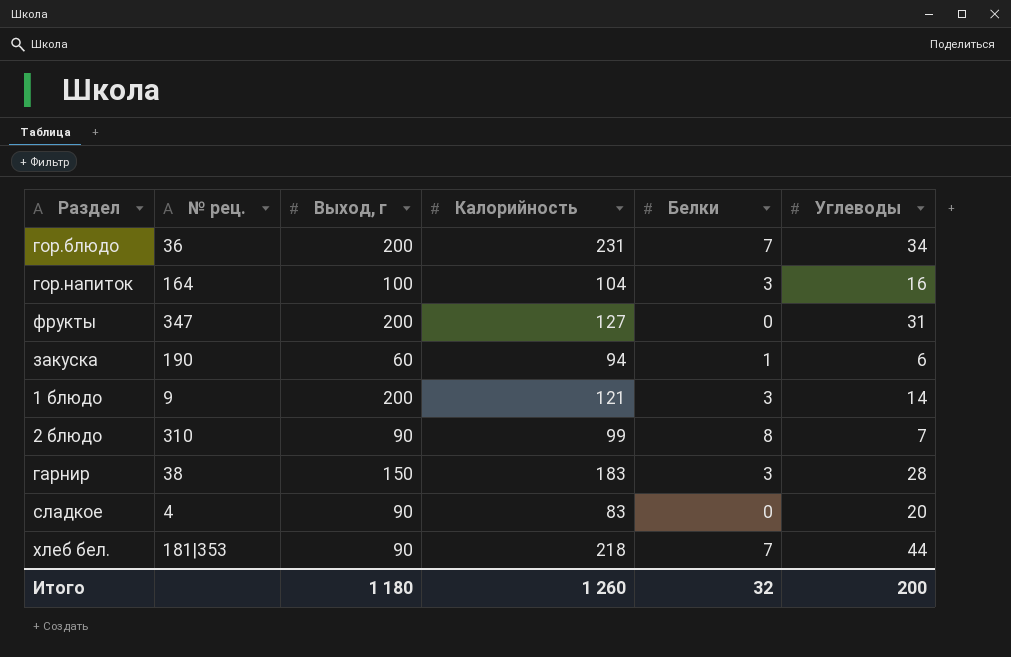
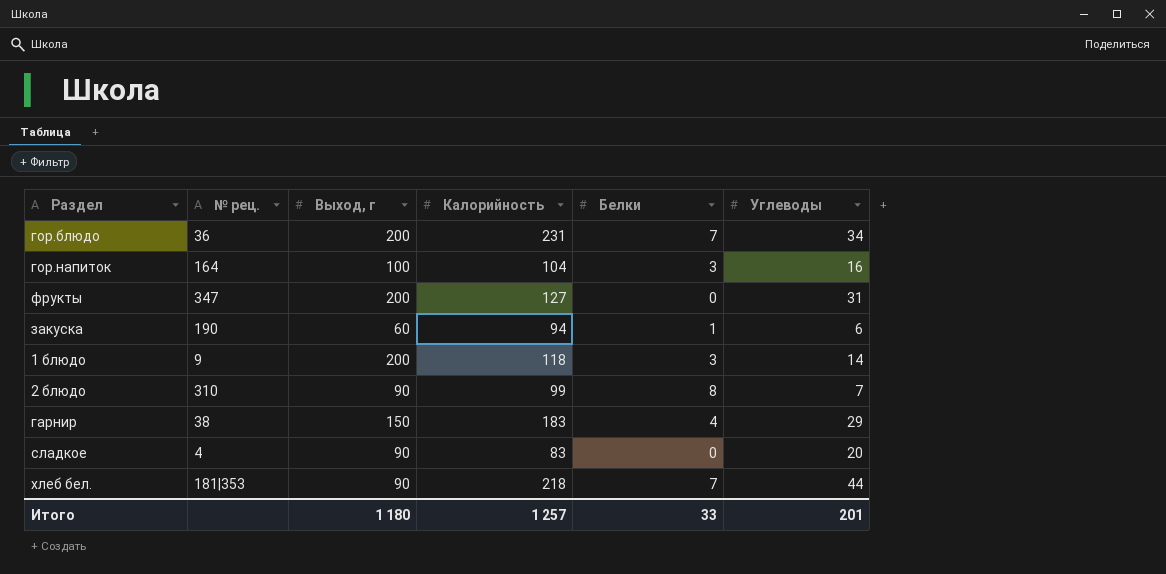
1 блюдо | Калорийность: 121 -> 118
гарнир | Белки: 3 -> 4
гарнир | Углеводы: 28 -> 29
Итого | Калорийность: 1 260 -> 1 257
Итого | Белки: 32 -> 33
Итого | Углеводы: 200 -> 201

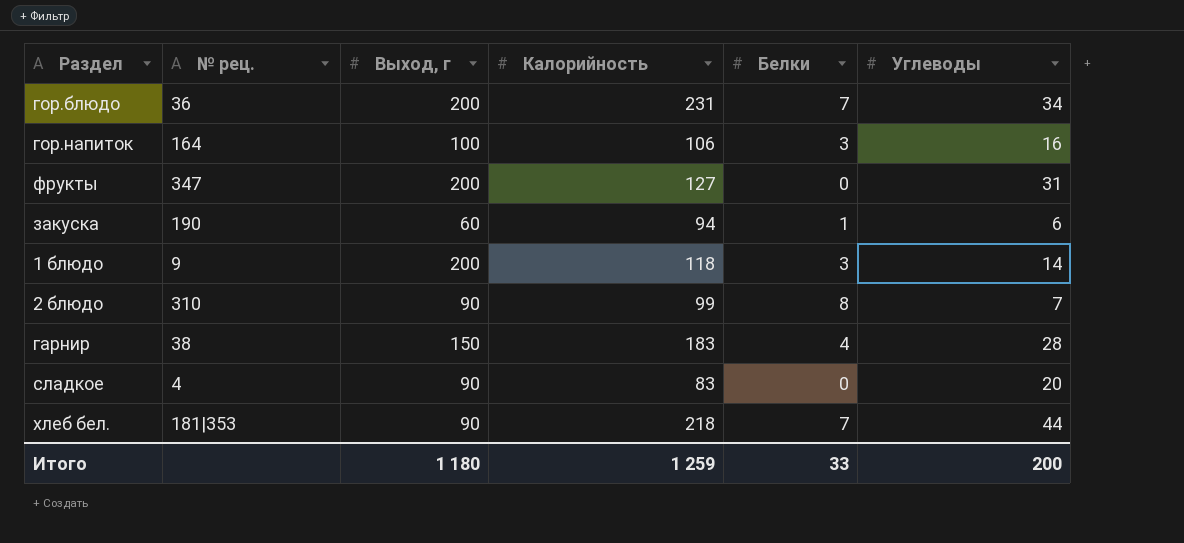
гор.напиток | Калорийность: 104 -> 106
гарнир | Углеводы: 29 -> 28
Итого | Калорийность: 1 257 -> 1 259
Итого | Углеводы: 201 -> 200

